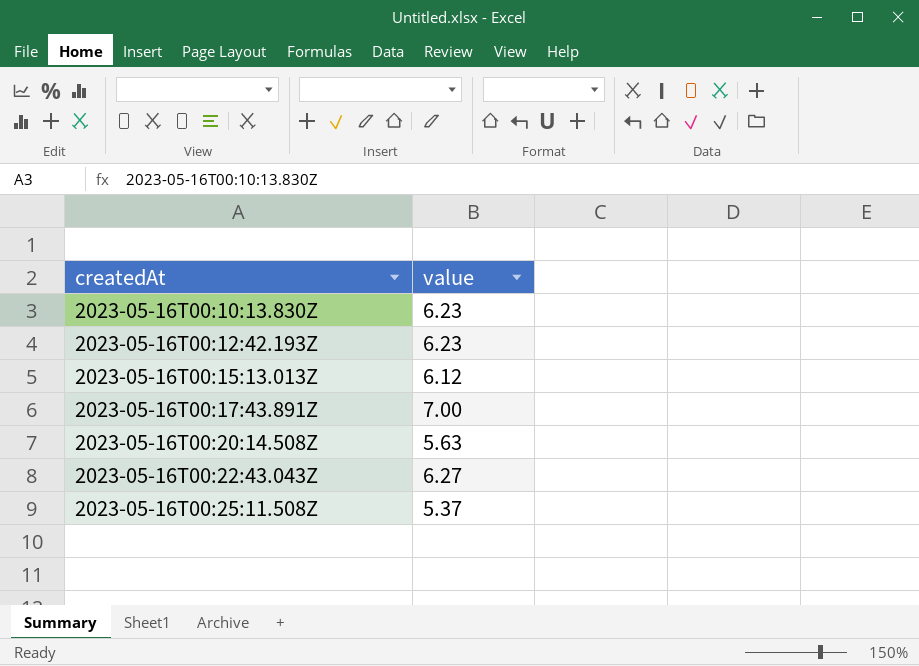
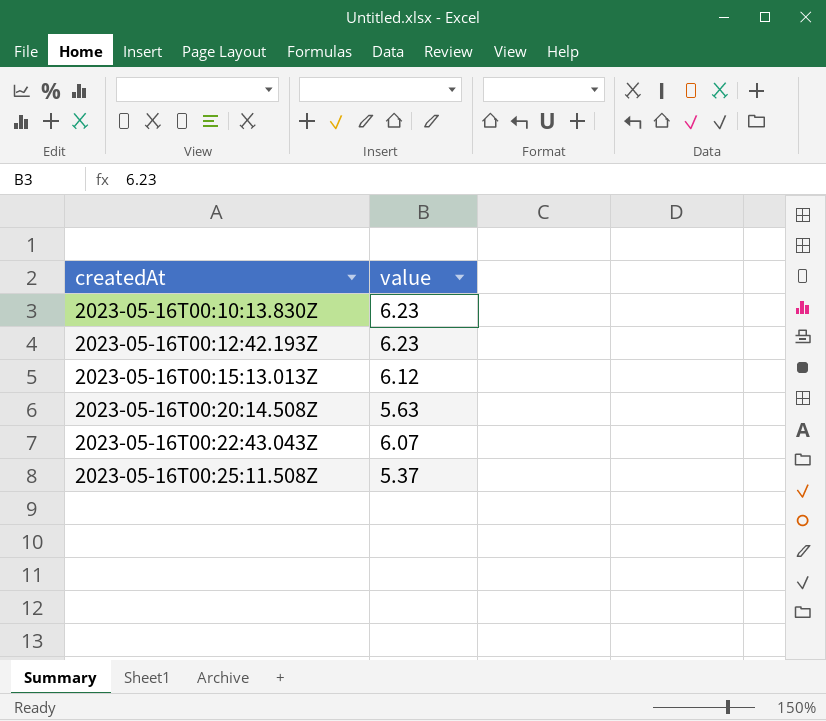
row 2023-05-16T00:17:43.891Z: 7.00 -> none
2023-05-16T00:22:43.043Z | value: 6.27 -> 6.07

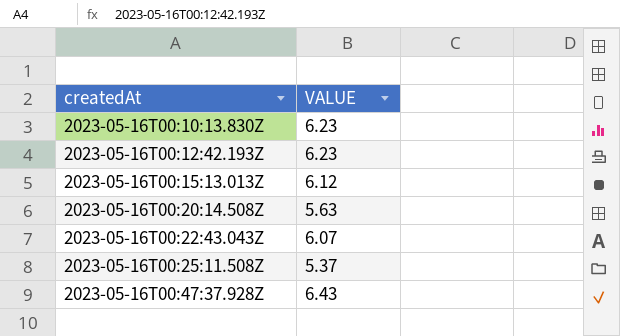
column name: value -> VALUE
row 2023-05-16T00:47:37.928Z: none -> 6.43

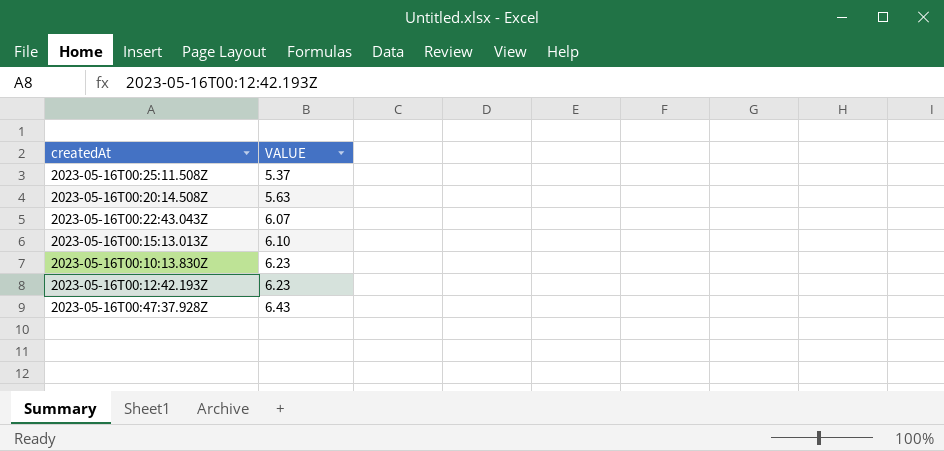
row order: createdAt ascending -> VALUE ascending
2023-05-16T00:15:13.013Z | VALUE: 6.12 -> 6.10

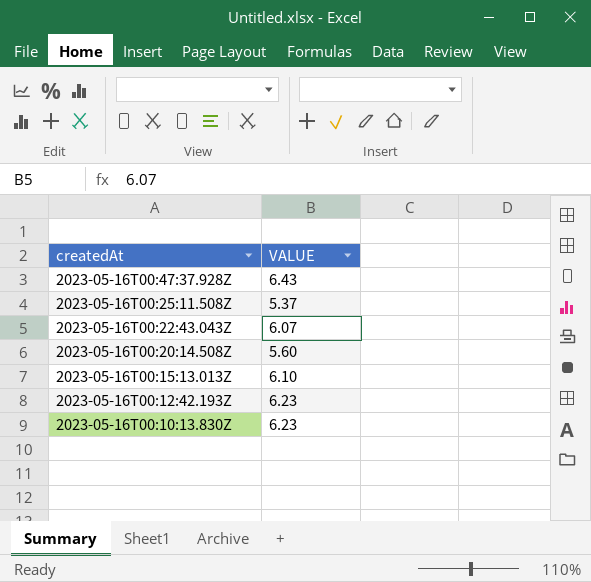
row order: VALUE ascending -> createdAt descending
2023-05-16T00:20:14.508Z | VALUE: 5.63 -> 5.60

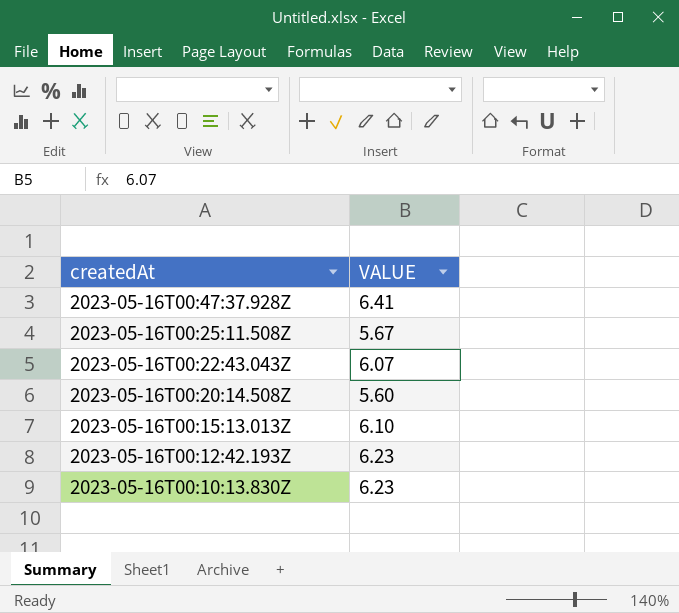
2023-05-16T00:47:37.928Z | VALUE: 6.43 -> 6.41
2023-05-16T00:25:11.508Z | VALUE: 5.37 -> 5.67

